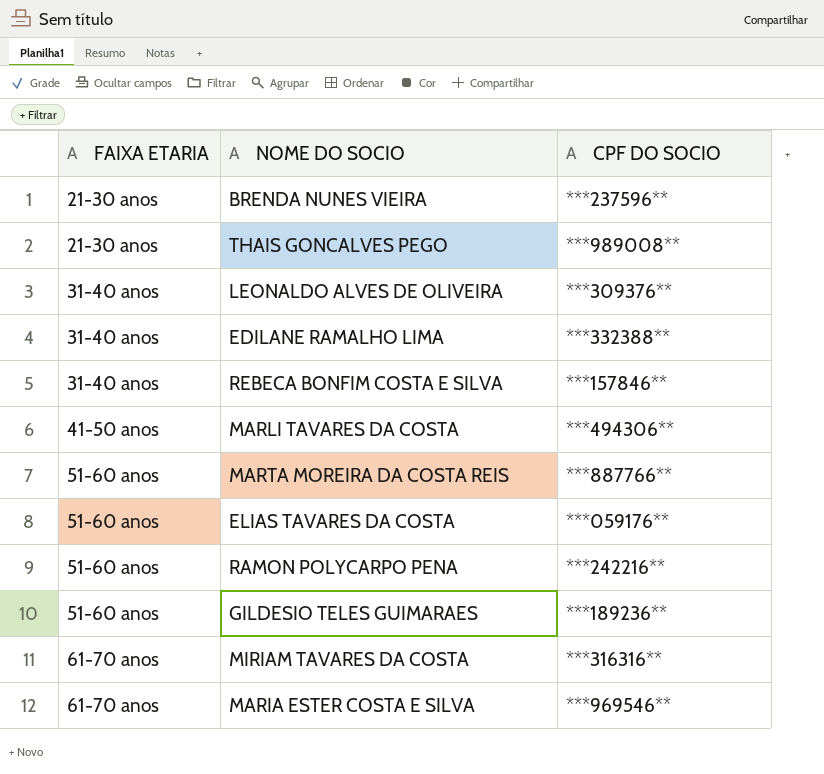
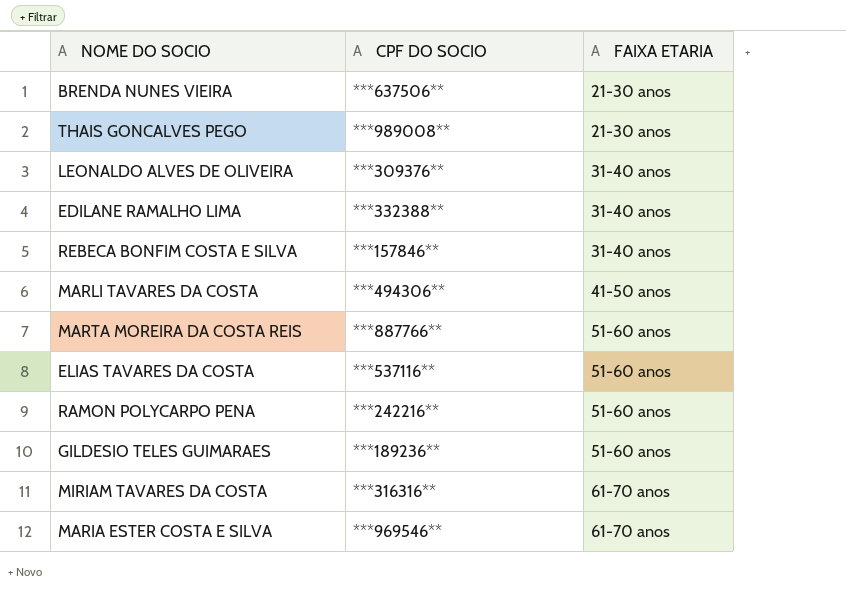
column FAIXA ETARIA | position: 1 -> 3
BRENDA NUNES VIEIRA | CPF DO SOCIO: ***237596** -> ***637506**
ELIAS TAVARES DA COSTA | CPF DO SOCIO: ***059176** -> ***537116**

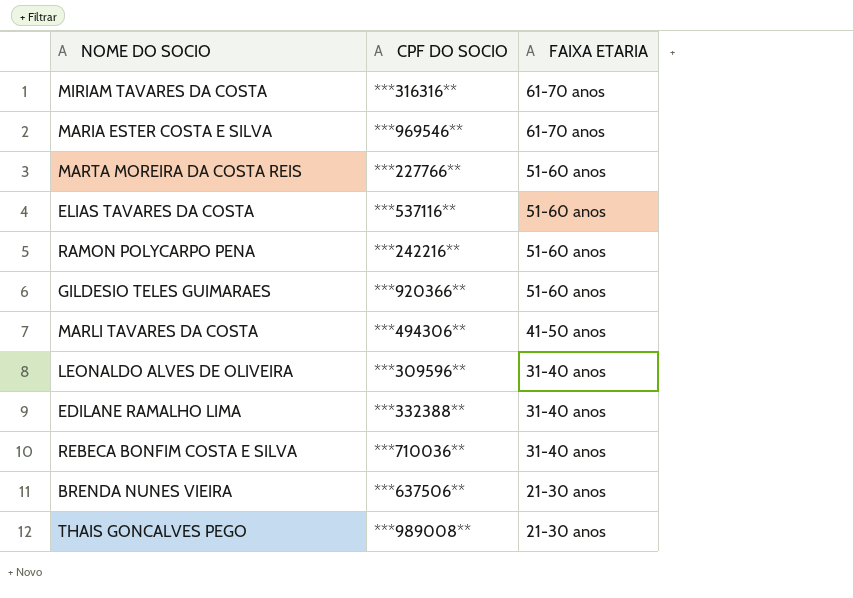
row order: FAIXA ETARIA ascending -> FAIXA ETARIA descending
MARTA MOREIRA DA COSTA REIS | CPF DO SOCIO: ***887766** -> ***227766**
GILDESIO TELES GUIMARAES | CPF DO SOCIO: ***189236** -> ***920366**
LEONALDO ALVES DE OLIVEIRA | CPF DO SOCIO: ***309376** -> ***309596**
REBECA BONFIM COSTA E SILVA | CPF DO SOCIO: ***157846** -> ***710036**

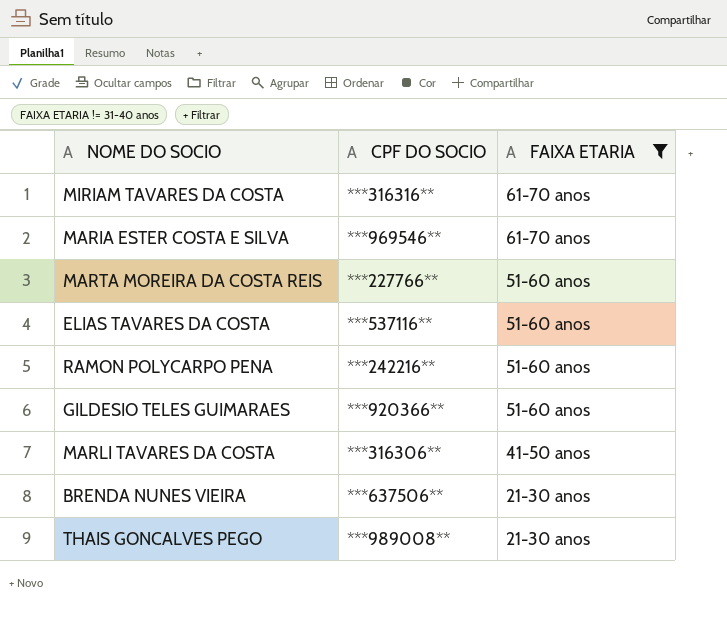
filter: none -> FAIXA ETARIA != 31-40 anos
MARLI TAVARES DA COSTA | CPF DO SOCIO: ***494306** -> ***316306**

